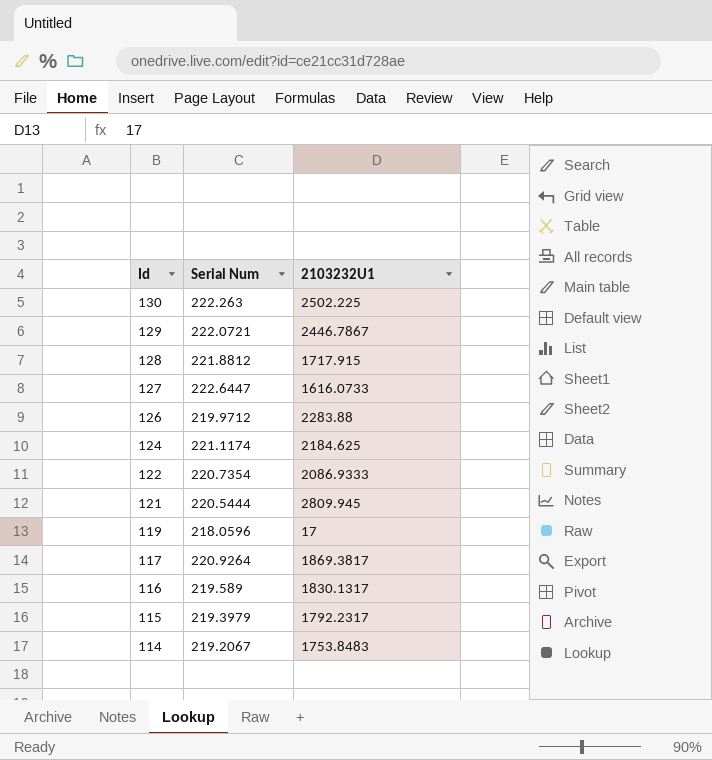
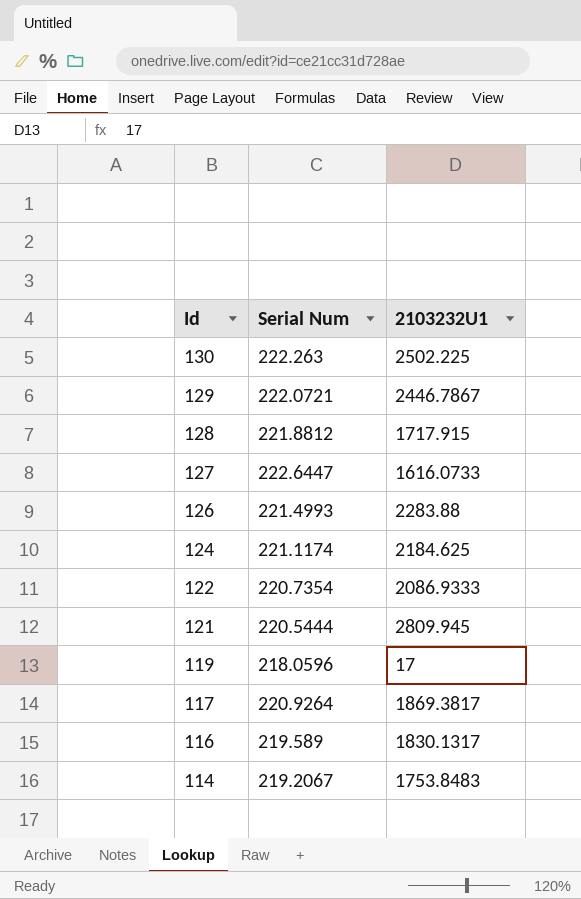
row 115: 219.3979 | 1792.2317 -> none
126 | Serial Num: 219.9712 -> 221.4993

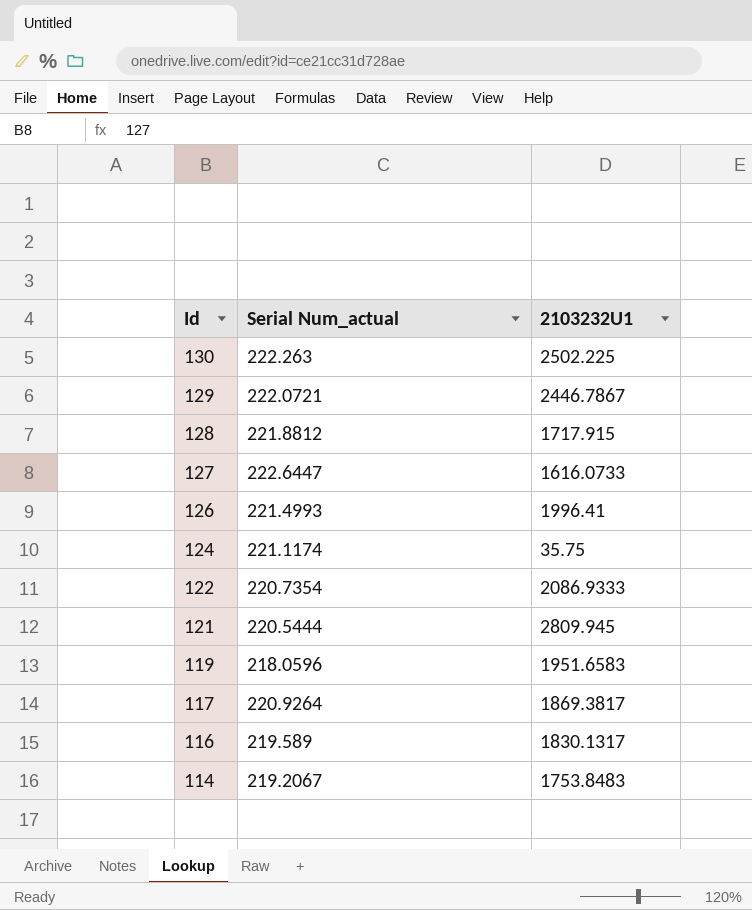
column name: Serial Num -> Serial Num_actual
126 | 2103232U1: 2283.88 -> 1996.41
124 | 2103232U1: 2184.625 -> 35.75
119 | 2103232U1: 17 -> 1951.6583

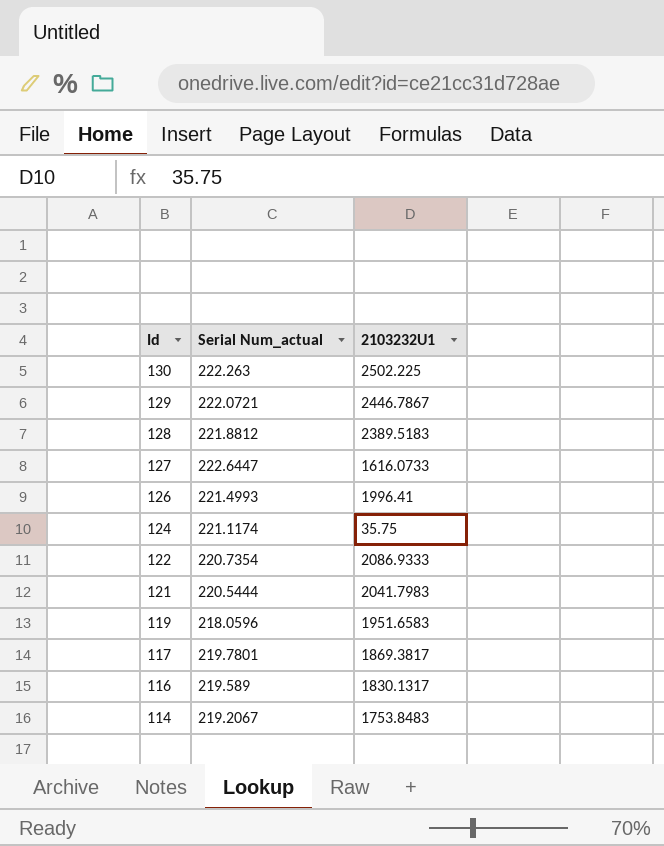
128 | 2103232U1: 1717.915 -> 2389.5183
121 | 2103232U1: 2809.945 -> 2041.7983
117 | Serial Num_actual: 220.9264 -> 219.7801

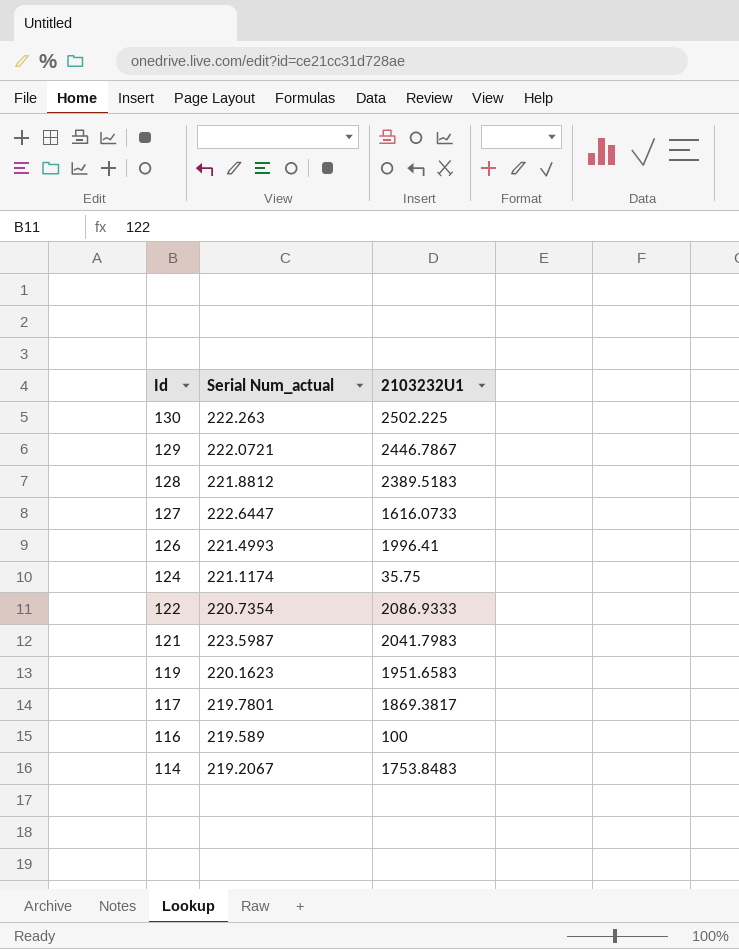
121 | Serial Num_actual: 220.5444 -> 223.5987
119 | Serial Num_actual: 218.0596 -> 220.1623
116 | 2103232U1: 1830.1317 -> 100

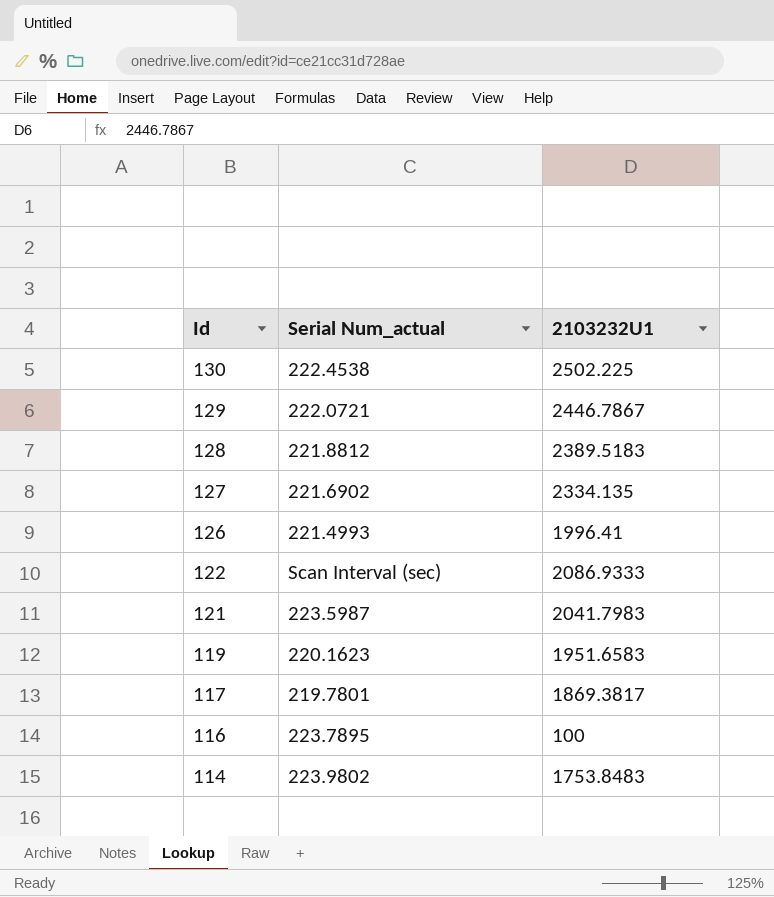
row 124: 221.1174 | 35.75 -> none
130 | Serial Num_actual: 222.263 -> 222.4538
127 | Serial Num_actual: 222.6447 -> 221.6902
127 | 2103232U1: 1616.0733 -> 2334.135
122 | Serial Num_actual: 220.7354 -> Scan Interval (sec)
116 | Serial Num_actual: 219.589 -> 223.7895
114 | Serial Num_actual: 219.2067 -> 223.9802

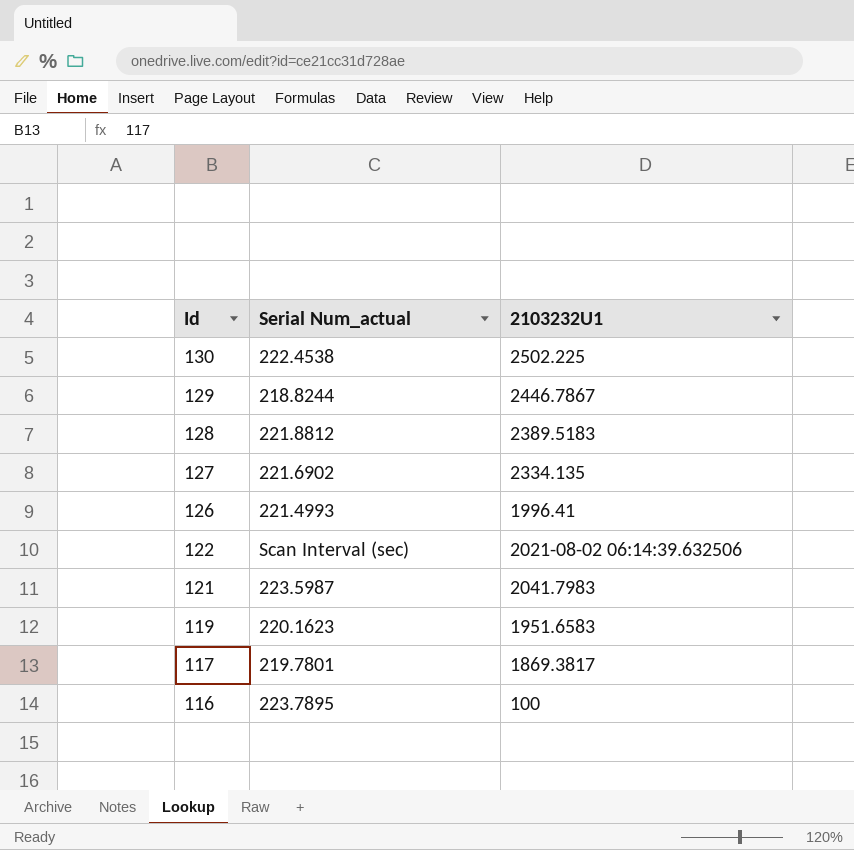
row 114: 223.9802 | 1753.8483 -> none
129 | Serial Num_actual: 222.0721 -> 218.8244
122 | 2103232U1: 2086.9333 -> 2021-08-02 06:14:39.632506

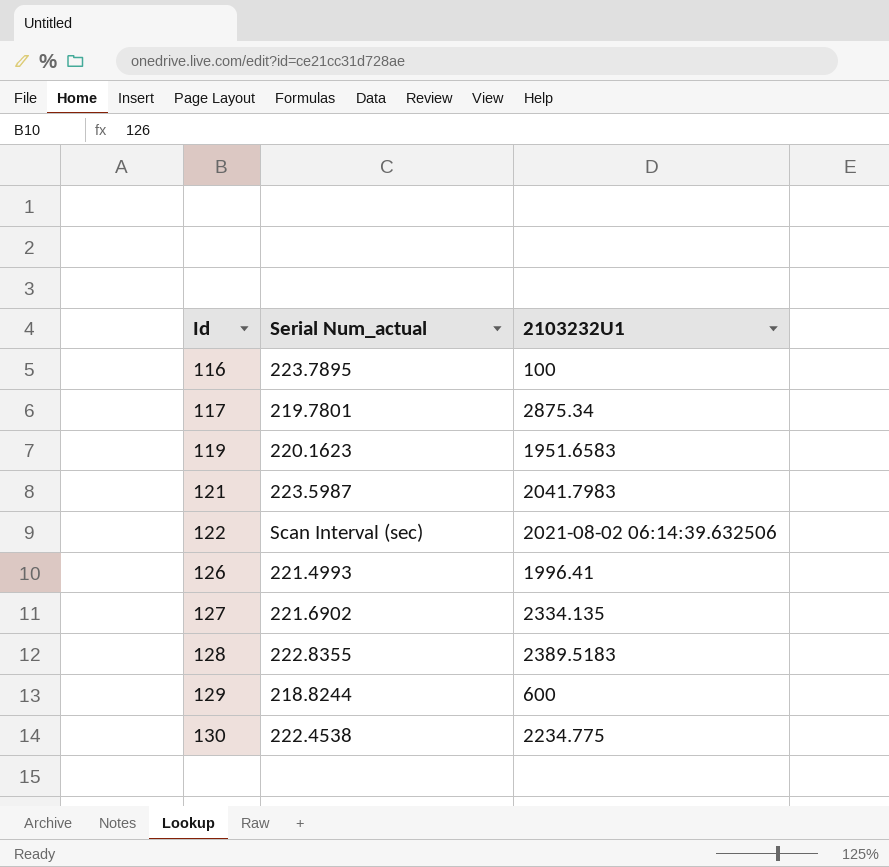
row order: Id descending -> Id ascending
117 | 2103232U1: 1869.3817 -> 2875.34
128 | Serial Num_actual: 221.8812 -> 222.8355
129 | 2103232U1: 2446.7867 -> 600
130 | 2103232U1: 2502.225 -> 2234.775

